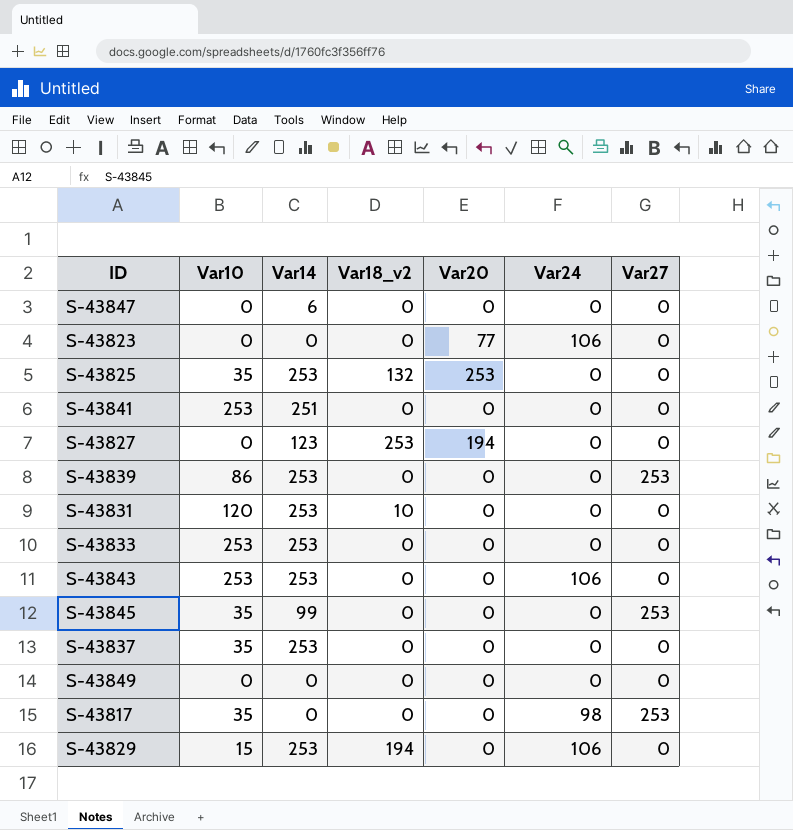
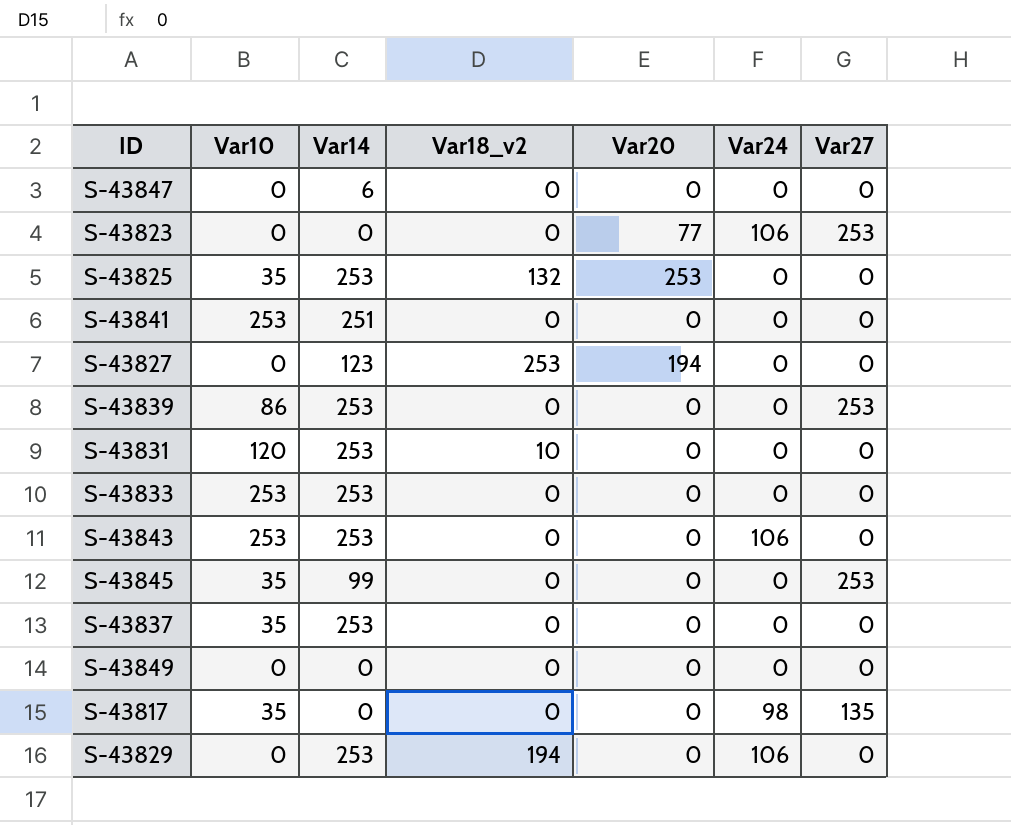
S-43823 | Var27: 0 -> 253
S-43817 | Var27: 253 -> 135
S-43829 | Var10: 15 -> 0

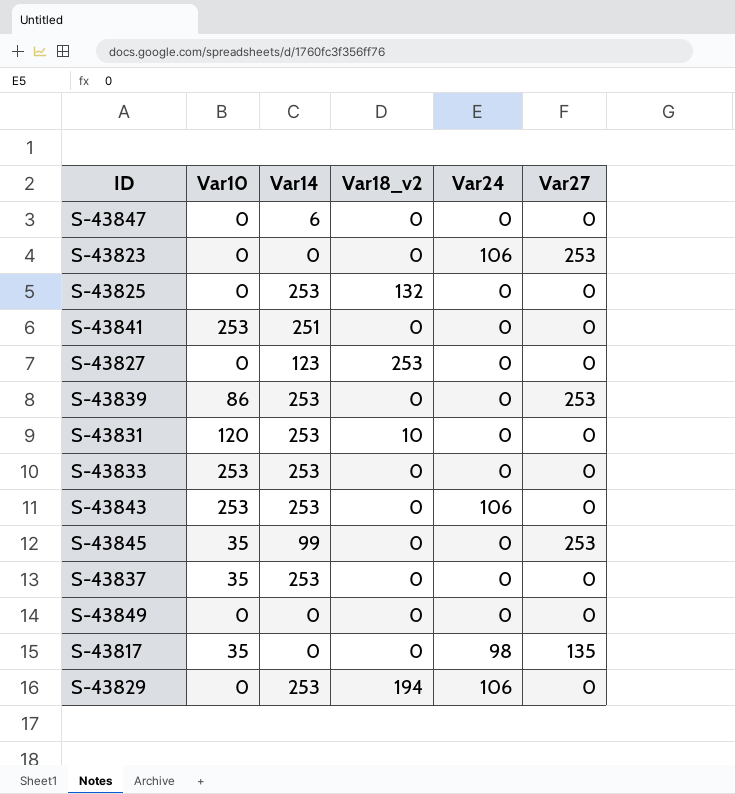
column Var20 | position: 5 -> none
S-43825 | Var10: 35 -> 0

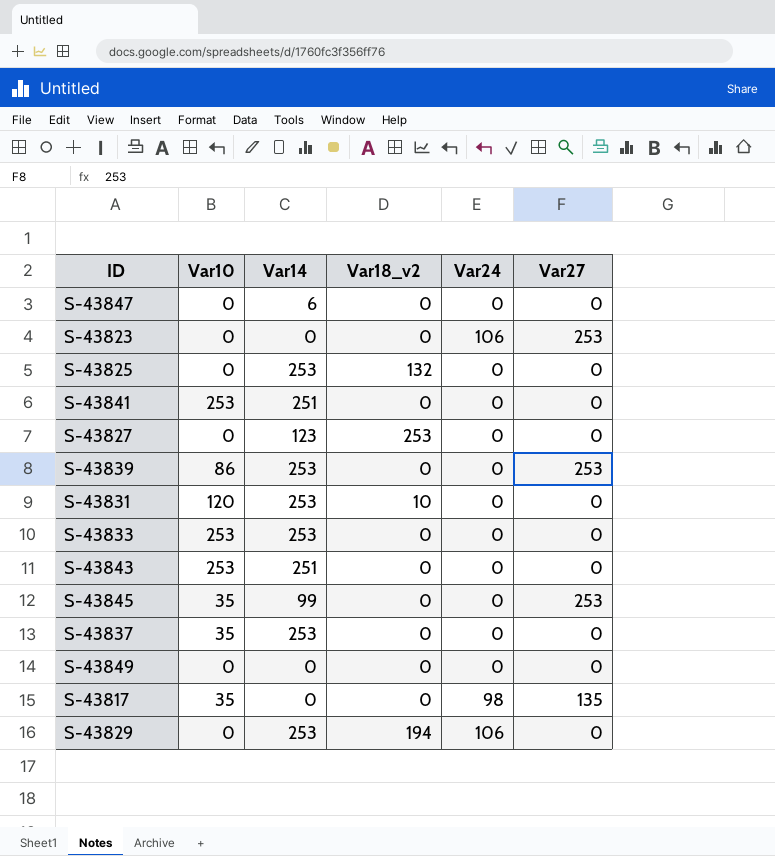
S-43843 | Var14: 253 -> 251
S-43843 | Var24: 106 -> 0

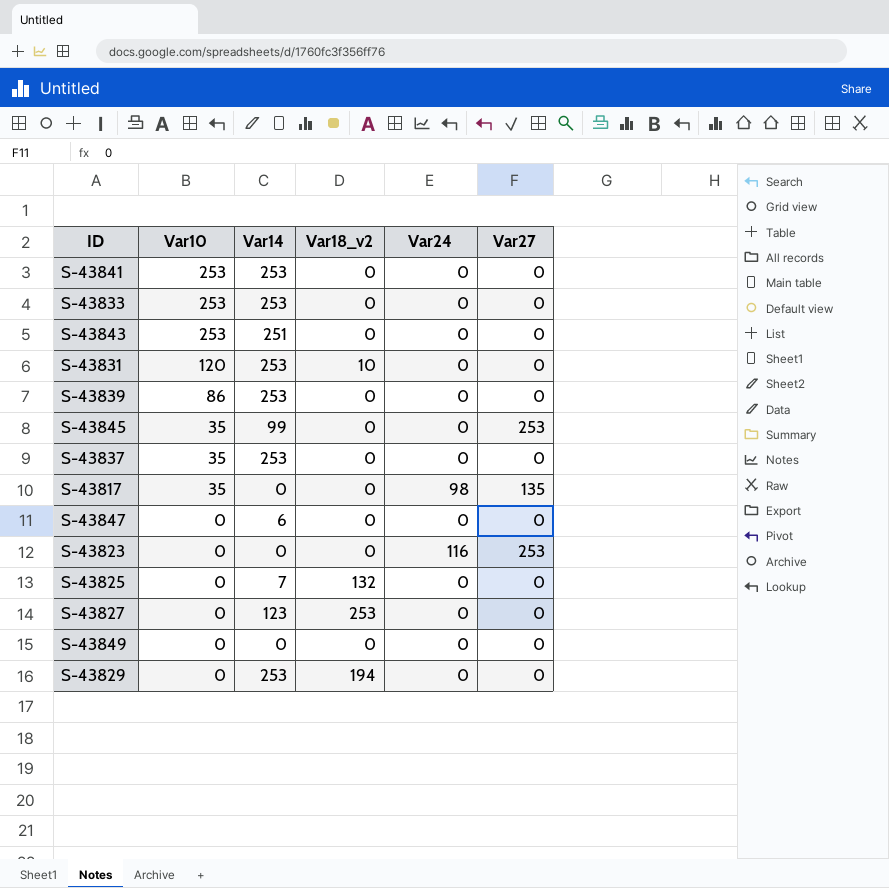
row order: none -> Var10 descending
S-43841 | Var14: 251 -> 253
S-43839 | Var27: 253 -> 0
S-43823 | Var24: 106 -> 116
S-43825 | Var14: 253 -> 7
S-43829 | Var24: 106 -> 0

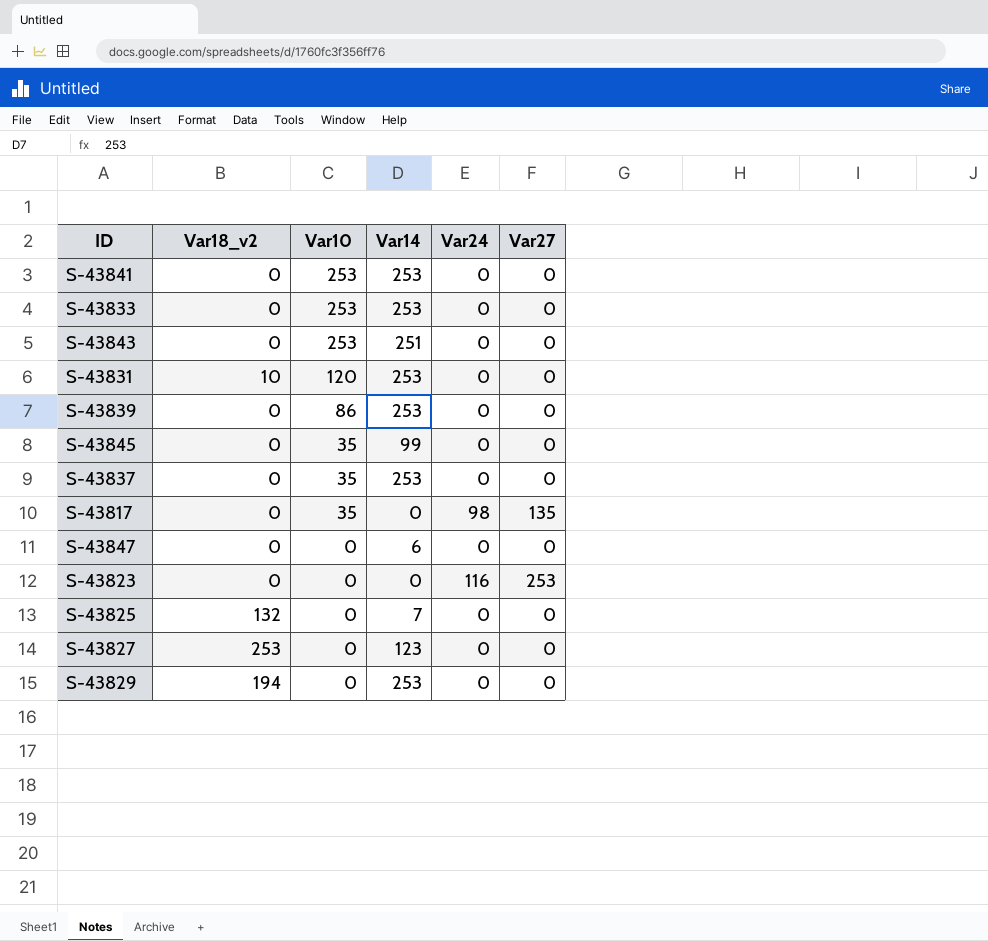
column Var18_v2 | position: 4 -> 2
row S-43849: 0 | 0 | 0 | 0 | 0 -> none
S-43845 | Var27: 253 -> 0

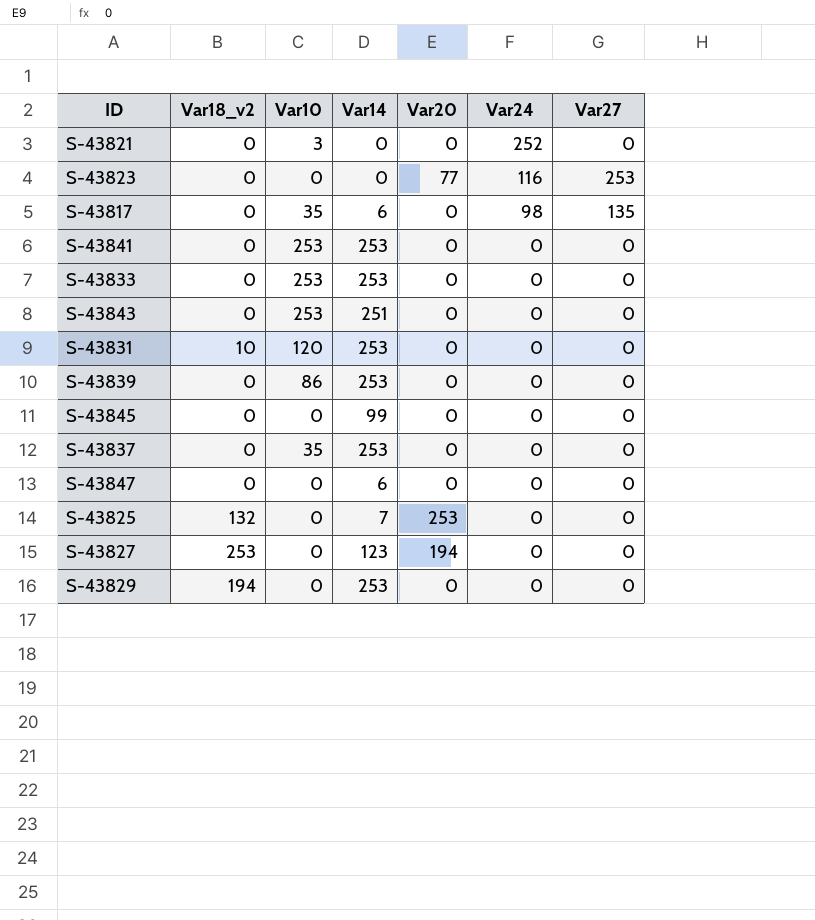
row order: Var10 descending -> Var24 descending
column Var20 | position: none -> 5
row S-43821: none -> 0 | 3 | 0 | 0 | 252 | 0
S-43817 | Var14: 0 -> 6
S-43845 | Var10: 35 -> 0

